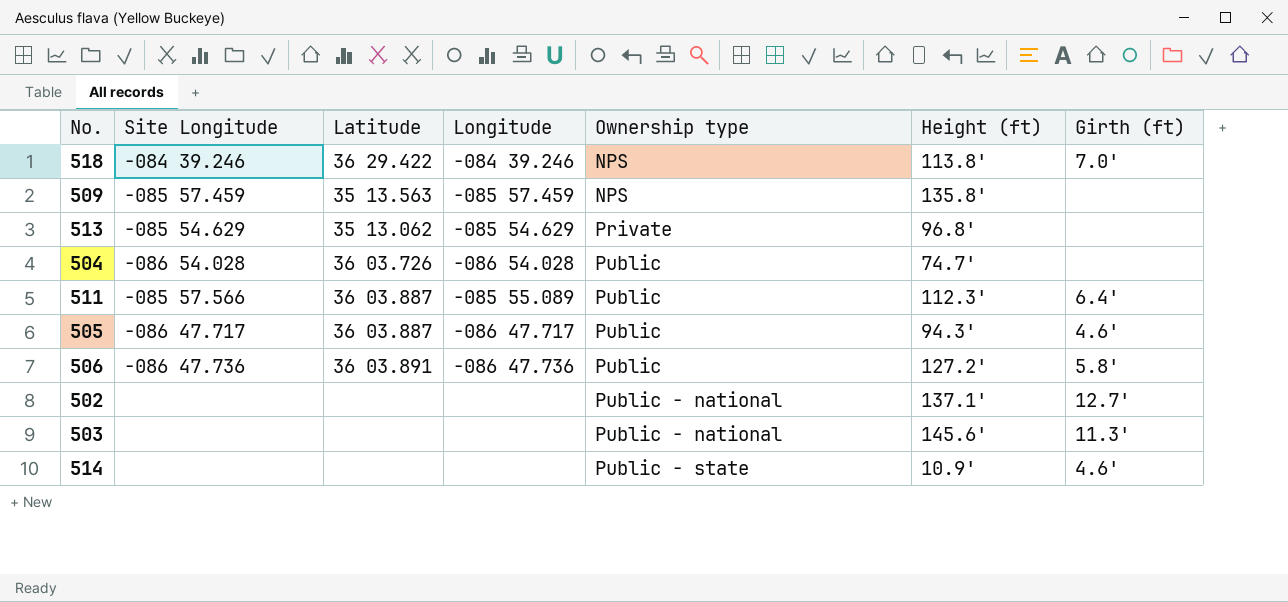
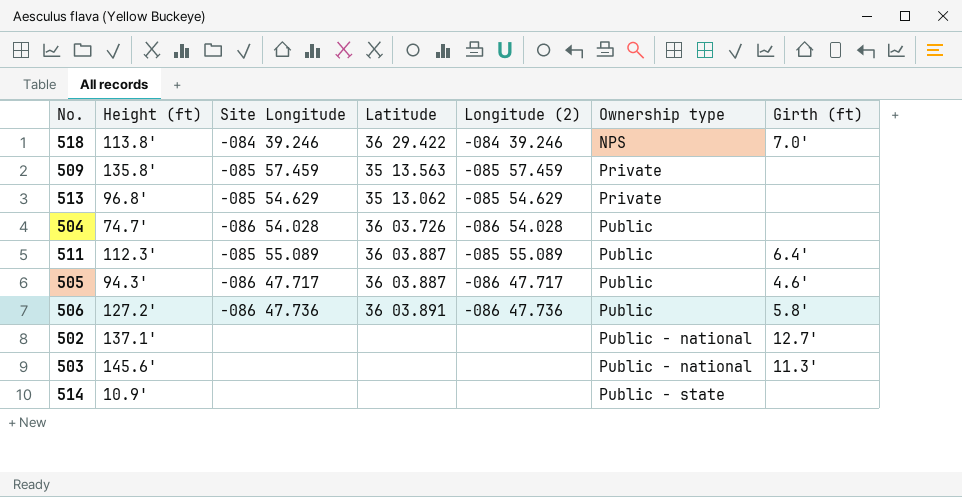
column Height (ft) | position: 6 -> 2
column name: Longitude -> Longitude (2)
509 | Ownership type: NPS -> Private
511 | Site Longitude: -085 57.566 -> -085 55.089
514 | Girth (ft): 4.6' -> none

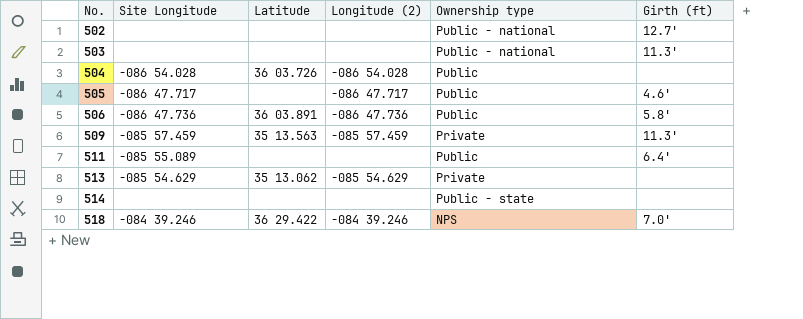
row order: Ownership type ascending -> No. ascending
column Height (ft) | position: 2 -> none
505 | Latitude: 36 03.887 -> none
509 | Girth (ft): none -> 11.3'
511 | Latitude: 36 03.887 -> none
511 | Longitude (2): -085 55.089 -> none

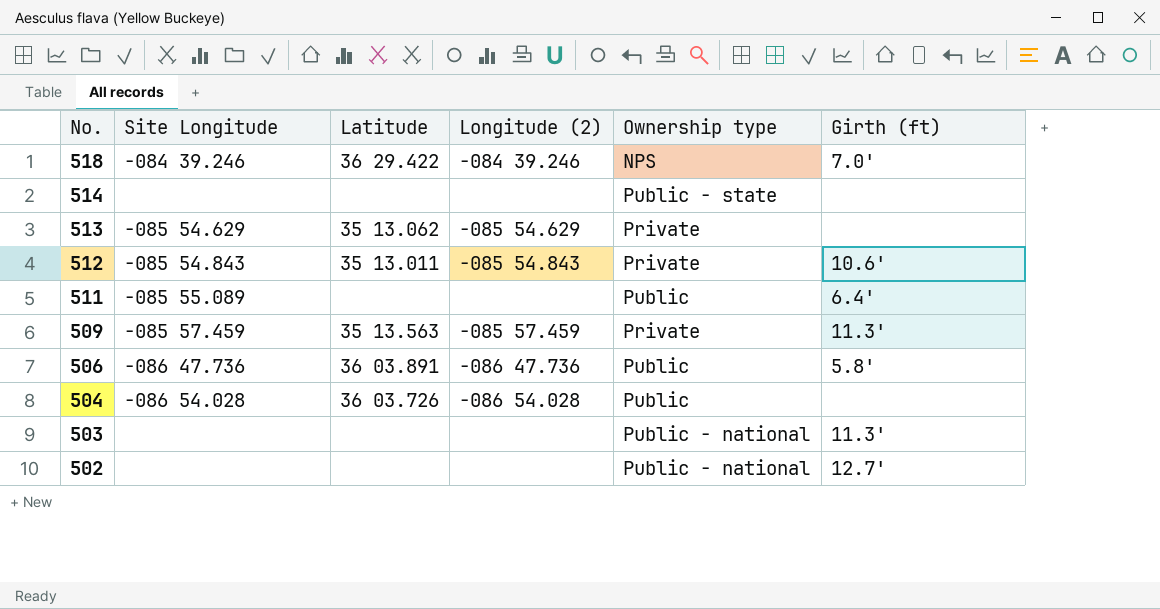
row order: No. ascending -> No. descending
row 505: -086 47.717 | none | -086 47.717 | Public | 4.6' -> none
row 512: none -> -085 54.843 | 35 13.011 | -085 54.843 | Private | 10.6'

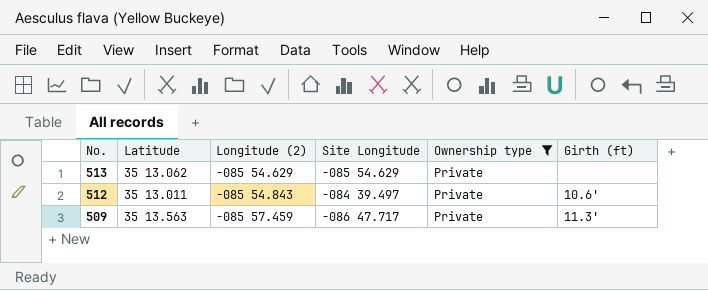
filter: none -> Ownership type = Private
column Site Longitude | position: 2 -> 4
512 | Site Longitude: -085 54.843 -> -084 39.497
509 | Site Longitude: -085 57.459 -> -086 47.717

